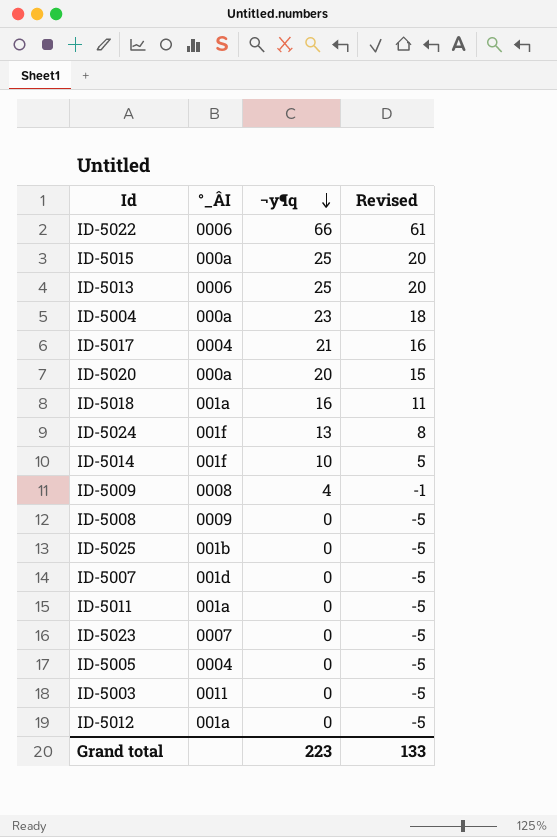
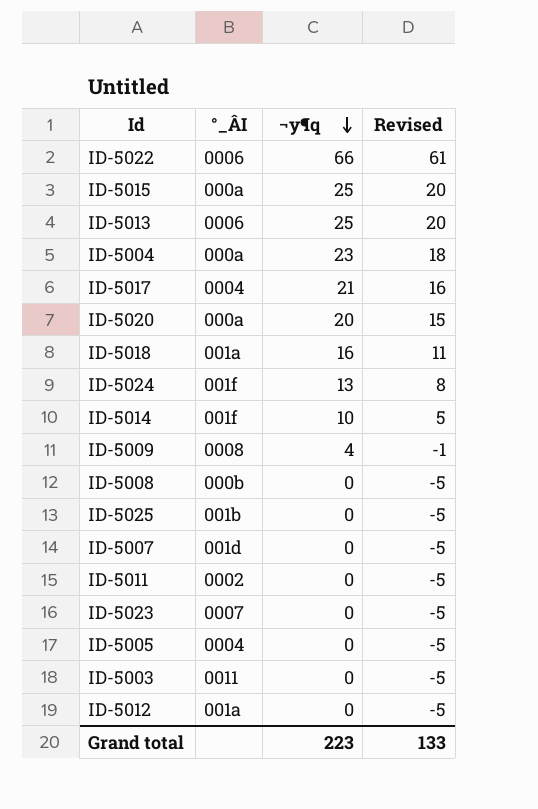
ID-5008 | °_ÂI: 0009 -> 000b
ID-5011 | °_ÂI: 001a -> 0002

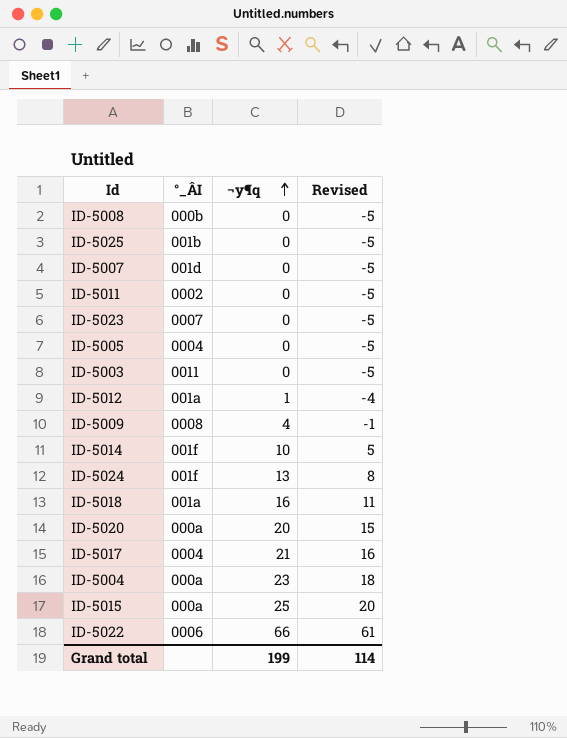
row order: ¬y¶q descending -> ¬y¶q ascending
row ID-5013: 0006 | 25 | 20 -> none
ID-5012 | ¬y¶q: 0 -> 1
ID-5012 | Revised: -5 -> -4
Grand total | ¬y¶q: 223 -> 199
Grand total | Revised: 133 -> 114

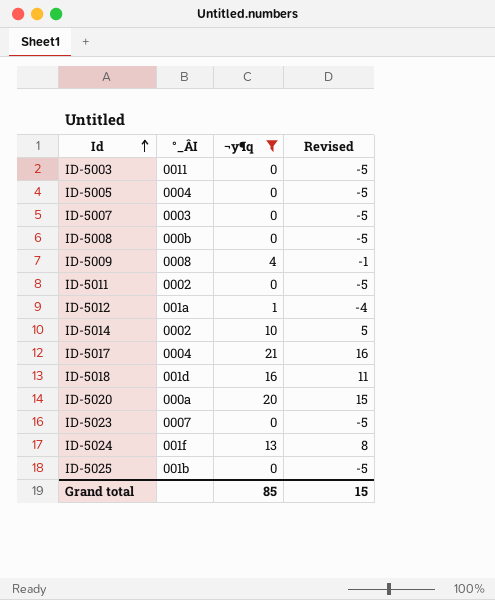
filter: none -> ¬y¶q <= 21
row order: ¬y¶q ascending -> Id ascending
ID-5007 | °_ÂI: 001d -> 0003
ID-5014 | °_ÂI: 001f -> 0002
ID-5018 | °_ÂI: 001a -> 001d
Grand total | ¬y¶q: 199 -> 85
Grand total | Revised: 114 -> 15

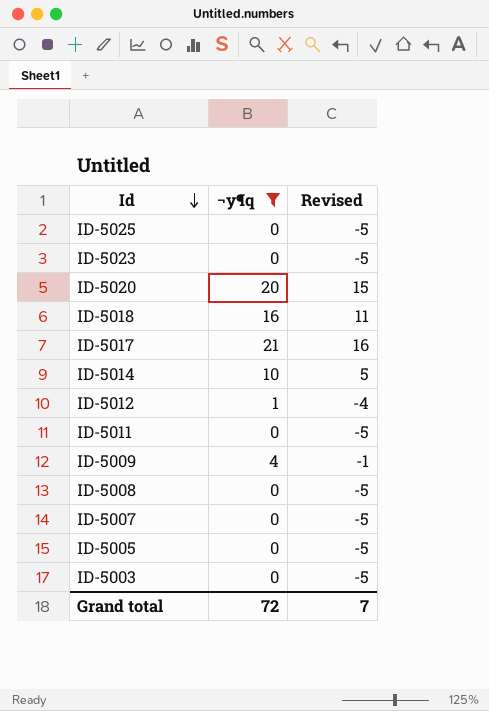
row order: Id ascending -> Id descending
column °_ÂI | position: 2 -> none
row ID-5024: 001f | 13 | 8 -> none
Grand total | ¬y¶q: 85 -> 72
Grand total | Revised: 15 -> 7

